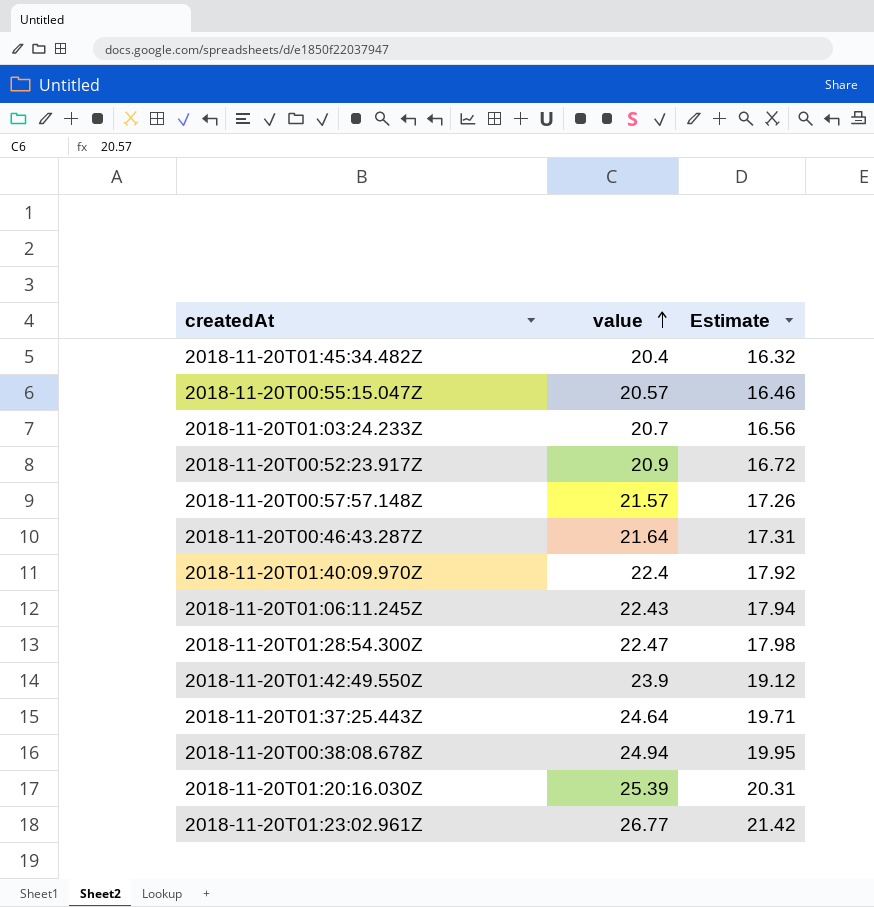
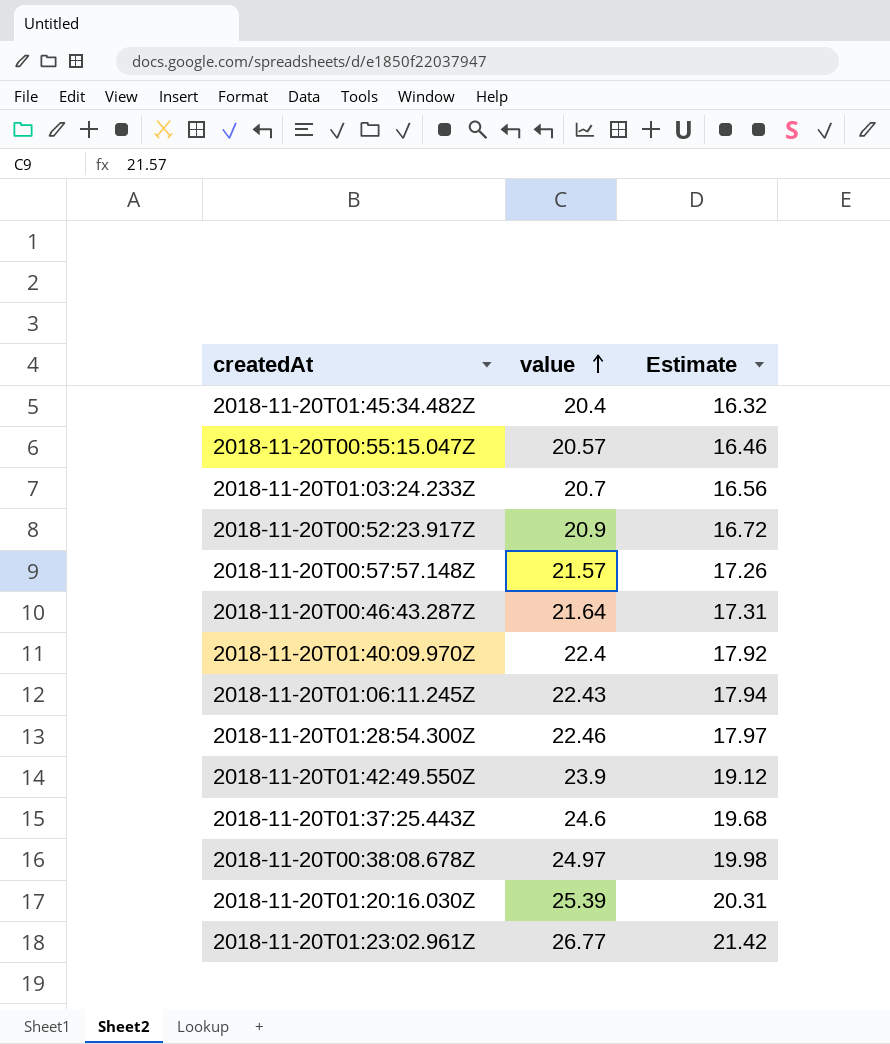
2018-11-20T01:28:54.300Z | value: 22.47 -> 22.46
2018-11-20T01:28:54.300Z | Estimate: 17.98 -> 17.97
2018-11-20T01:37:25.443Z | value: 24.64 -> 24.6
2018-11-20T01:37:25.443Z | Estimate: 19.71 -> 19.68
2018-11-20T00:38:08.678Z | value: 24.94 -> 24.97
2018-11-20T00:38:08.678Z | Estimate: 19.95 -> 19.98

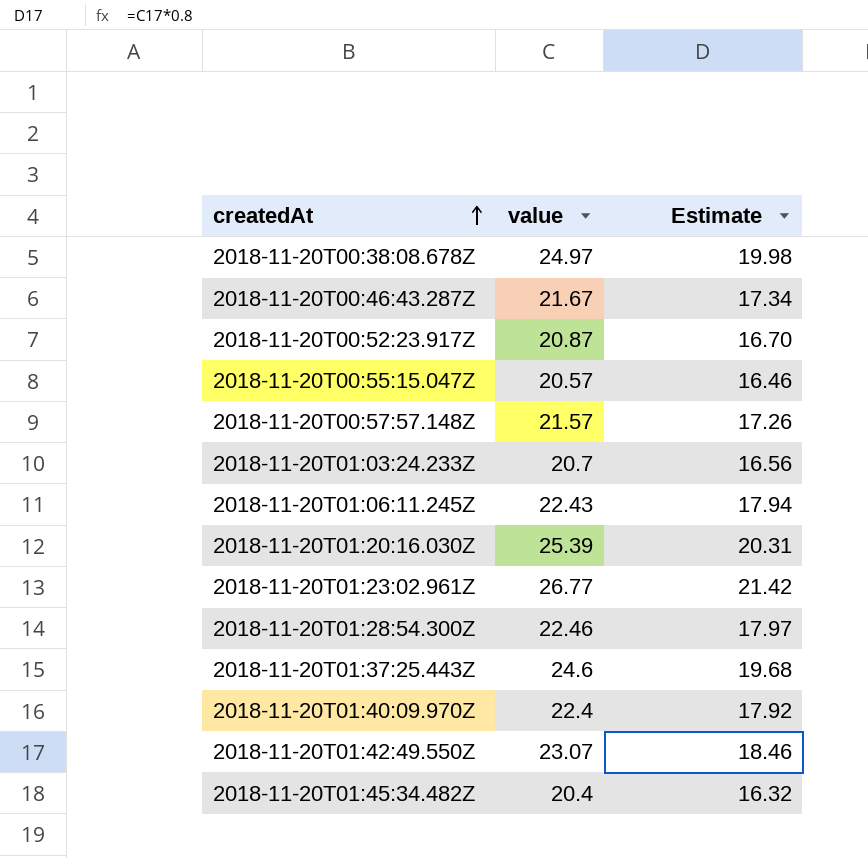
row order: value ascending -> createdAt ascending
2018-11-20T00:46:43.287Z | value: 21.64 -> 21.67
2018-11-20T00:46:43.287Z | Estimate: 17.31 -> 17.34
2018-11-20T00:52:23.917Z | value: 20.9 -> 20.87
2018-11-20T00:52:23.917Z | Estimate: 16.72 -> 16.70
2018-11-20T01:42:49.550Z | value: 23.9 -> 23.07
2018-11-20T01:42:49.550Z | Estimate: 19.12 -> 18.46

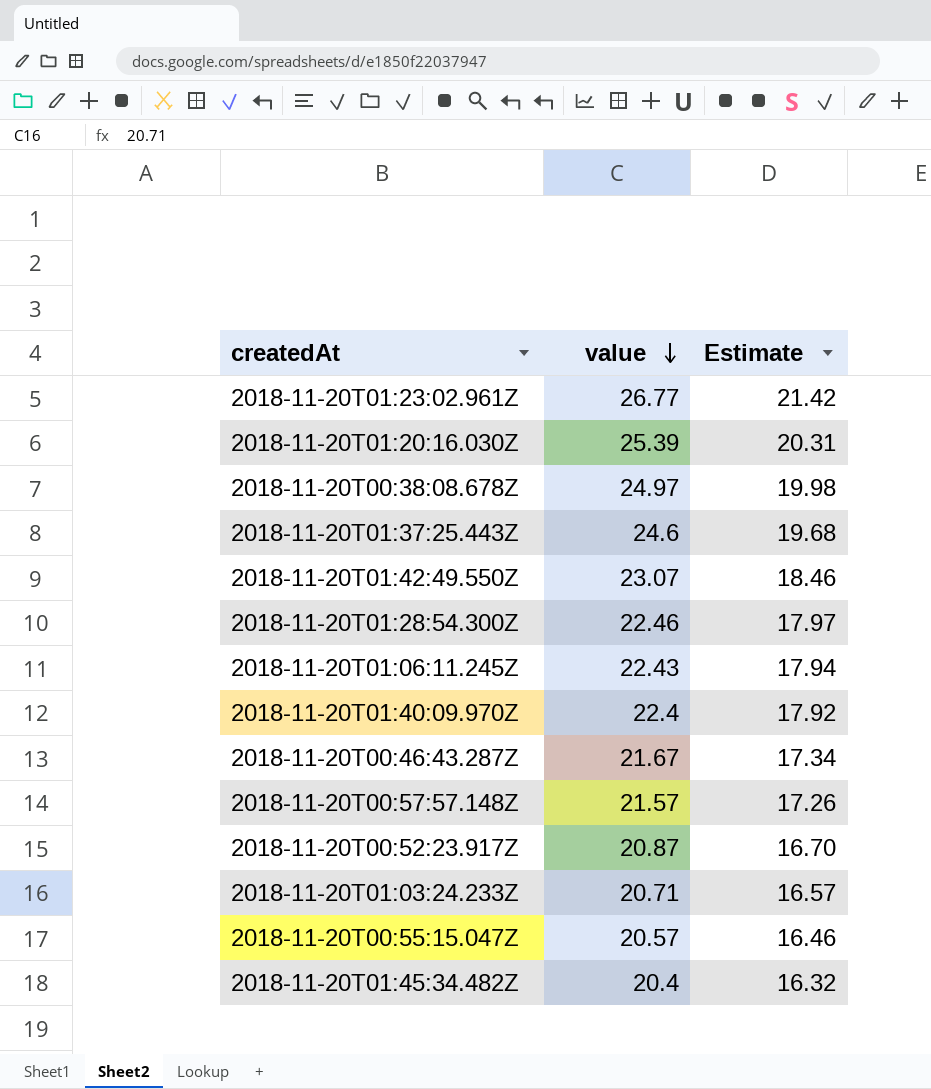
row order: createdAt ascending -> value descending
2018-11-20T01:03:24.233Z | value: 20.7 -> 20.71
2018-11-20T01:03:24.233Z | Estimate: 16.56 -> 16.57

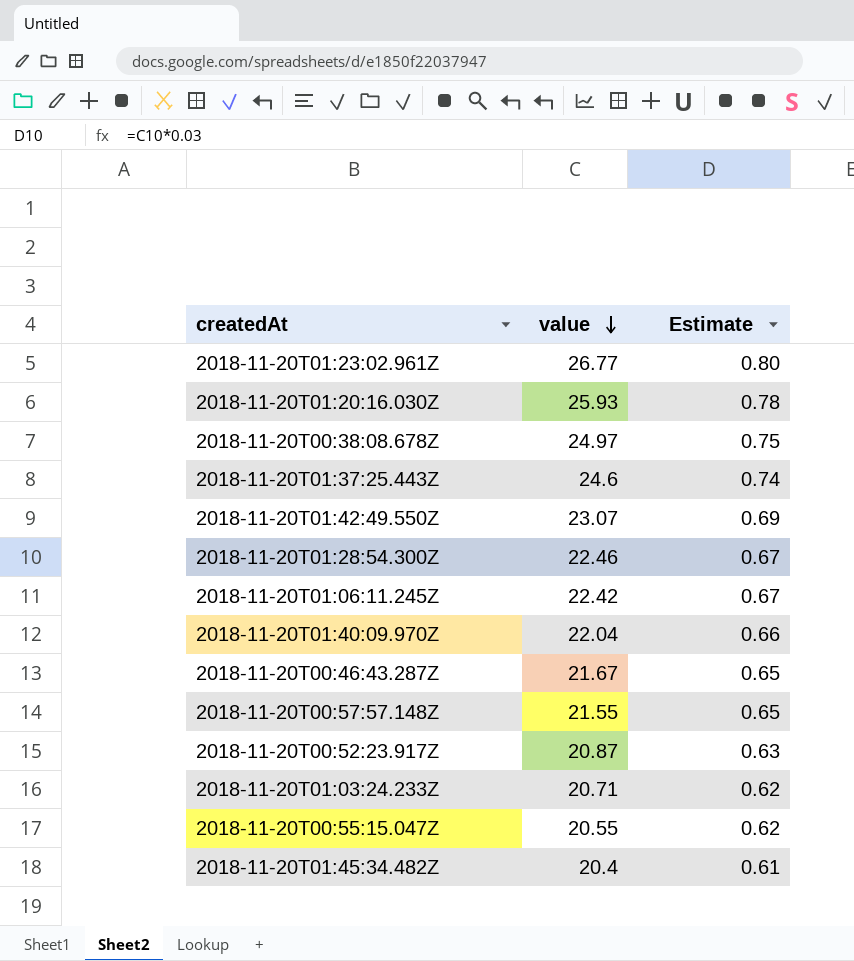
column Estimate | formula: [value] * 0.8 -> [value] * 0.03
2018-11-20T01:20:16.030Z | value: 25.39 -> 25.93
2018-11-20T01:06:11.245Z | value: 22.43 -> 22.42
2018-11-20T01:40:09.970Z | value: 22.4 -> 22.04
2018-11-20T00:57:57.148Z | value: 21.57 -> 21.55
2018-11-20T00:55:15.047Z | value: 20.57 -> 20.55

